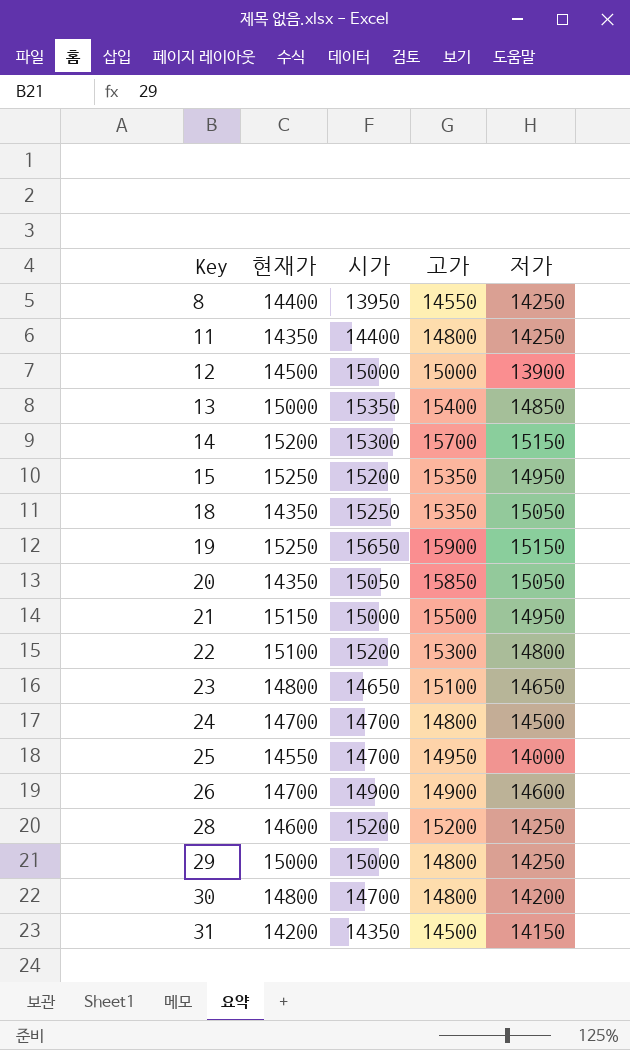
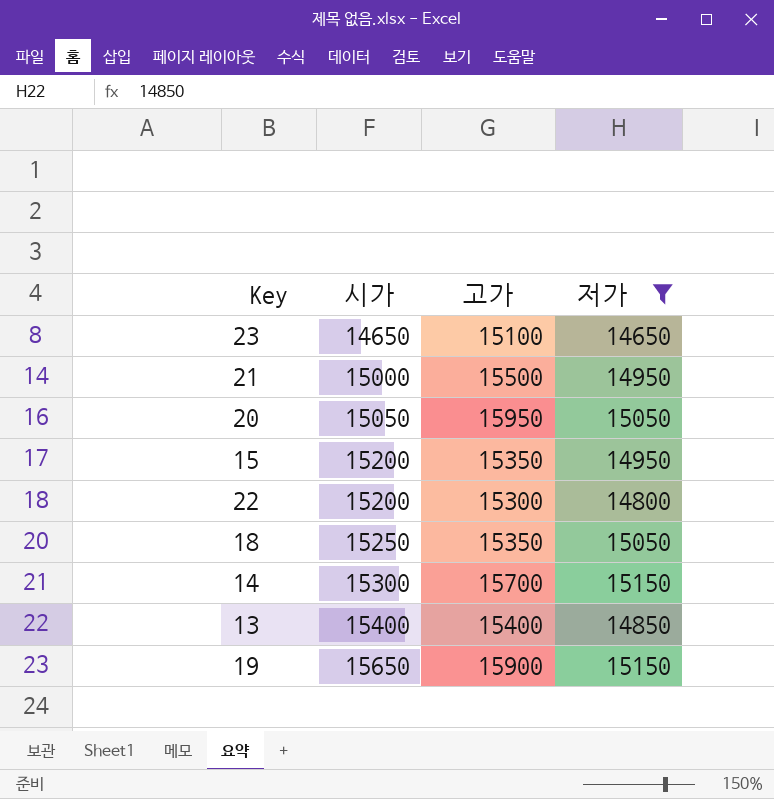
filter: none -> 저가 >= 14650
row order: Key ascending -> 시가 ascending
column 현재가 | position: 2 -> none
20 | 고가: 15850 -> 15950
13 | 시가: 15350 -> 15400

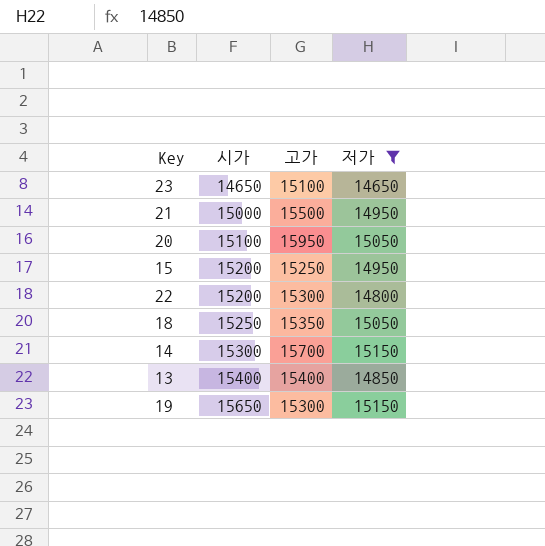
20 | 시가: 15050 -> 15100
15 | 고가: 15350 -> 15250
19 | 고가: 15900 -> 15300

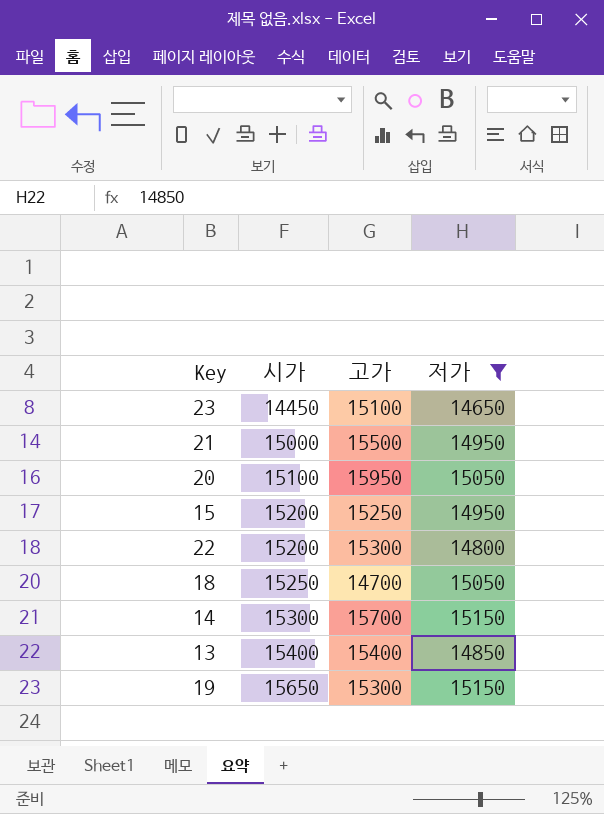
23 | 시가: 14650 -> 14450
18 | 고가: 15350 -> 14700

